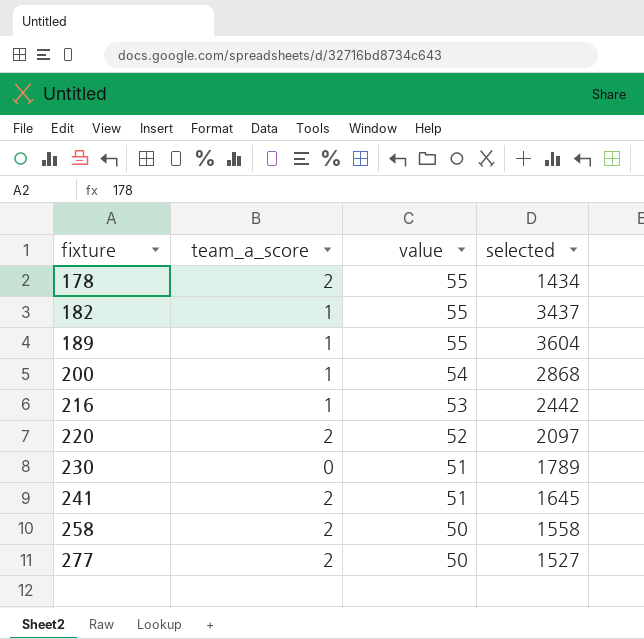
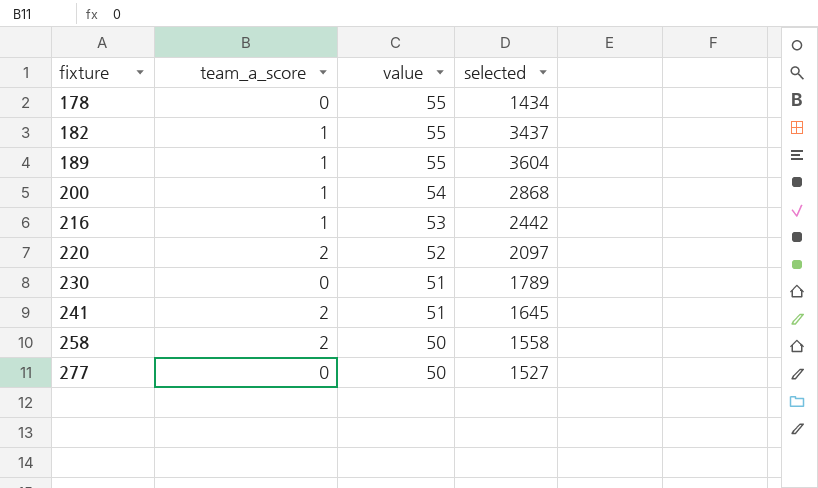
178 | team_a_score: 2 -> 0
277 | team_a_score: 2 -> 0

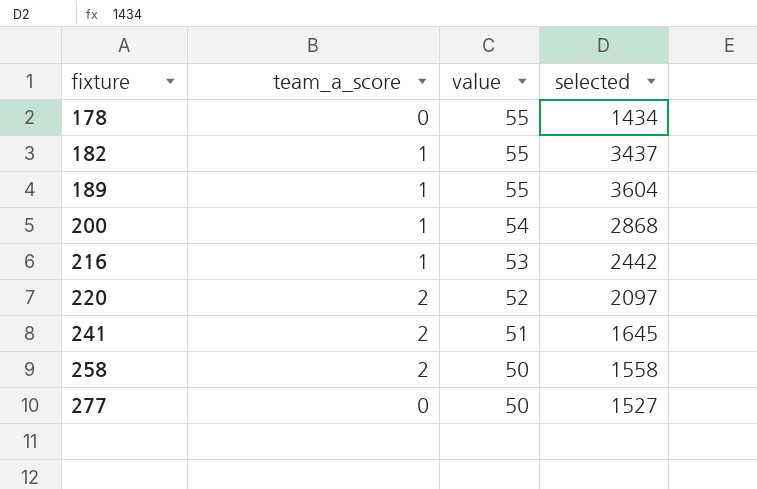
row 230: 0 | 51 | 1789 -> none

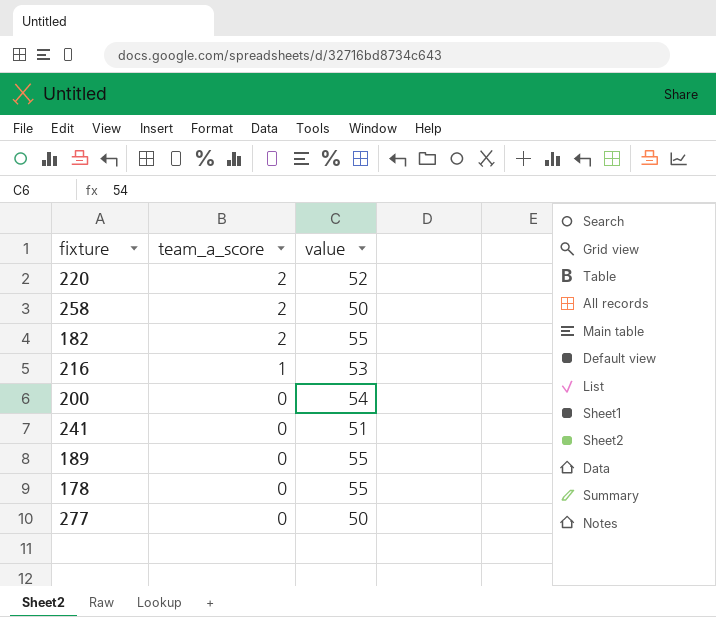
row order: fixture ascending -> team_a_score descending
column selected | position: 4 -> none
182 | team_a_score: 1 -> 2
200 | team_a_score: 1 -> 0
241 | team_a_score: 2 -> 0
189 | team_a_score: 1 -> 0

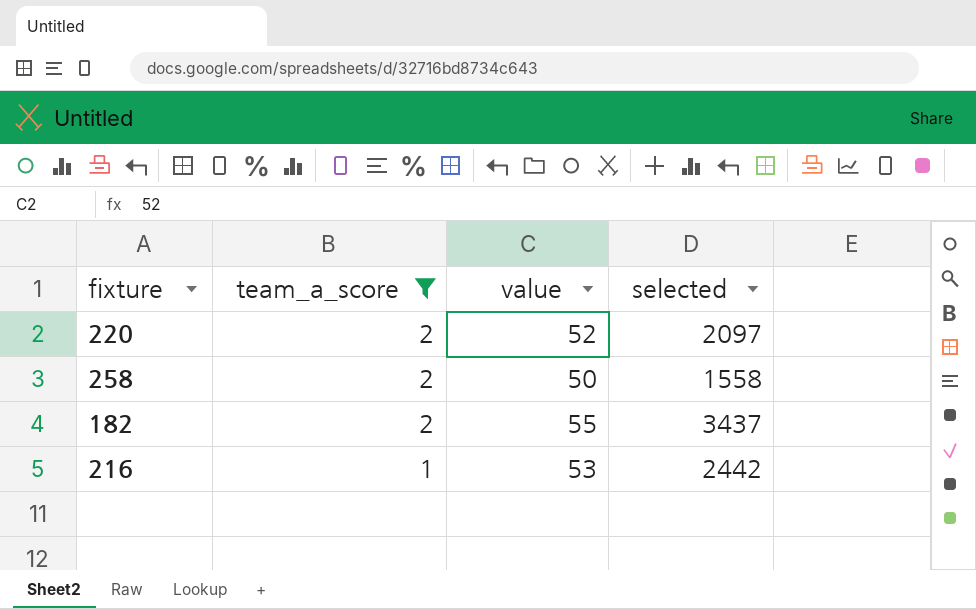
filter: none -> team_a_score != 0
column selected | position: none -> 4

